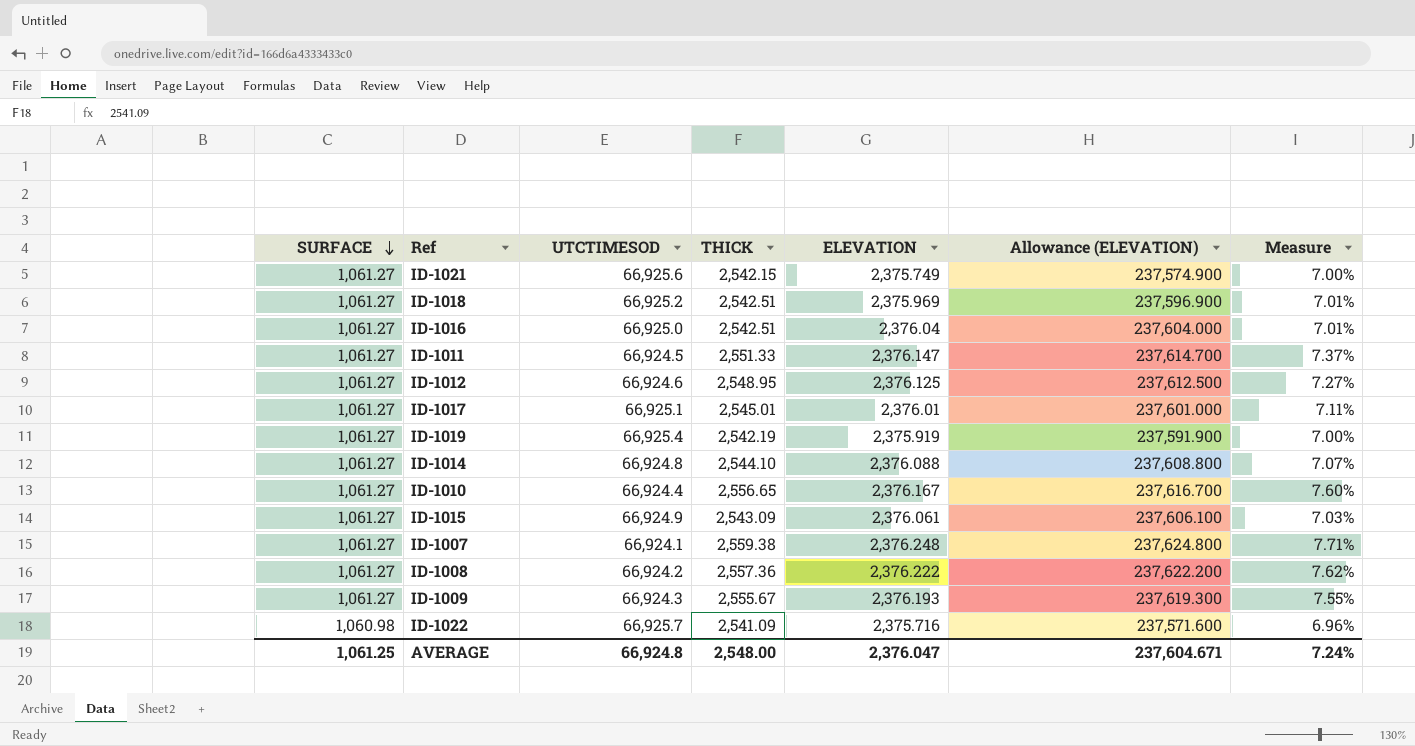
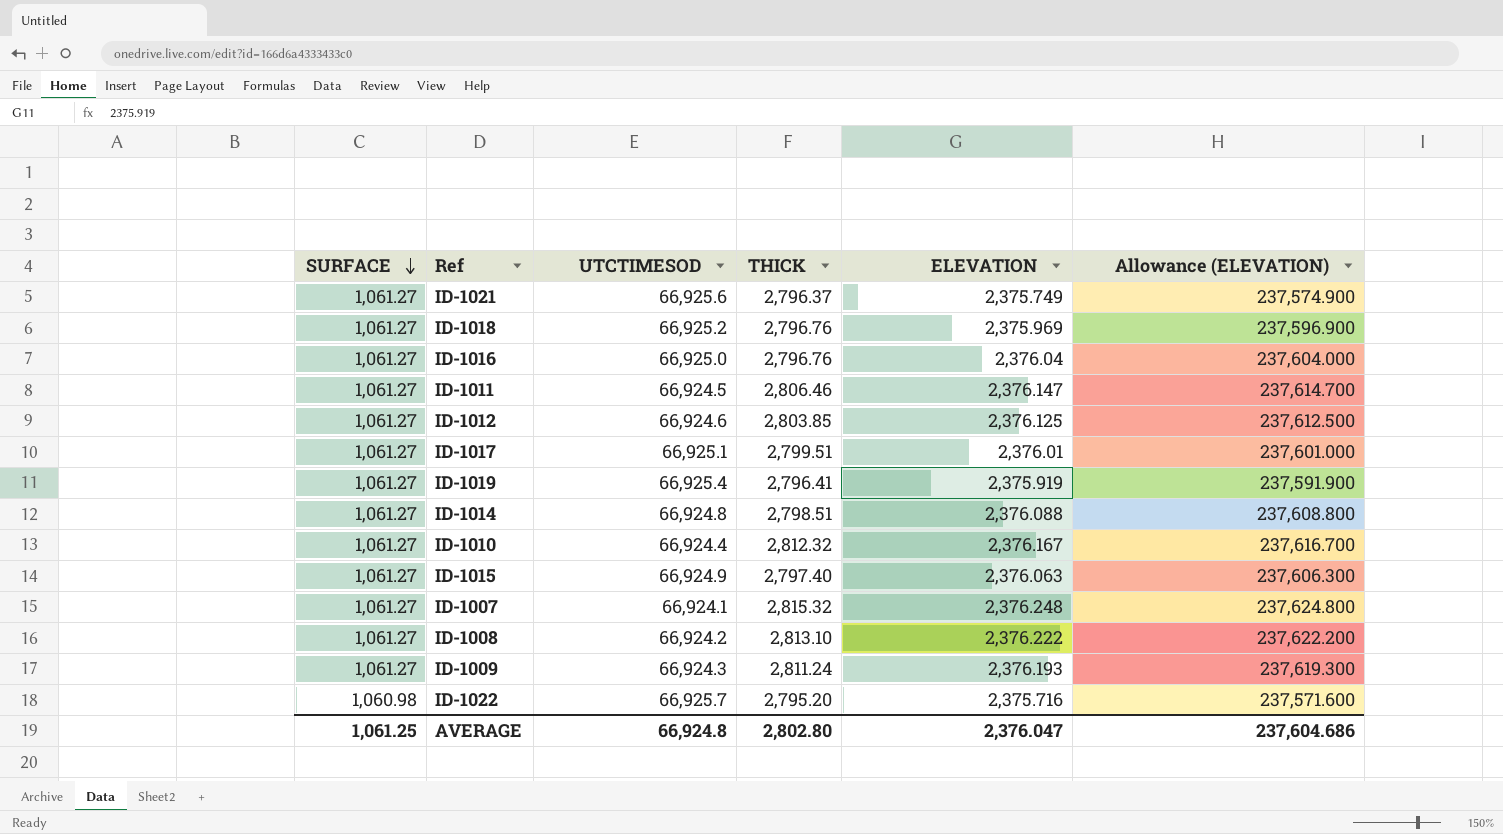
column Measure | formula: ([THICK] - [ELEVATION]) / [ELEVATION] -> none
ID-1021 | THICK: 2,542.15 -> 2,796.37
ID-1018 | THICK: 2,542.51 -> 2,796.76
ID-1016 | THICK: 2,542.51 -> 2,796.76
ID-1011 | THICK: 2,551.33 -> 2,806.46
ID-1012 | THICK: 2,548.95 -> 2,803.85
ID-1017 | THICK: 2,545.01 -> 2,799.51
ID-1019 | THICK: 2,542.19 -> 2,796.41
ID-1014 | THICK: 2,544.10 -> 2,798.51
ID-1010 | THICK: 2,556.65 -> 2,812.32
ID-1015 | THICK: 2,543.09 -> 2,797.40
ID-1015 | ELEVATION: 2,376.061 -> 2,376.063
ID-1015 | Allowance (ELEVATION): 237,606.100 -> 237,606.300
ID-1007 | THICK: 2,559.38 -> 2,815.32
ID-1008 | THICK: 2,557.36 -> 2,813.10
ID-1009 | THICK: 2,555.67 -> 2,811.24
ID-1022 | THICK: 2,541.09 -> 2,795.20
AVERAGE | THICK: 2,548.00 -> 2,802.80
AVERAGE | Allowance (ELEVATION): 237,604.671 -> 237,604.686

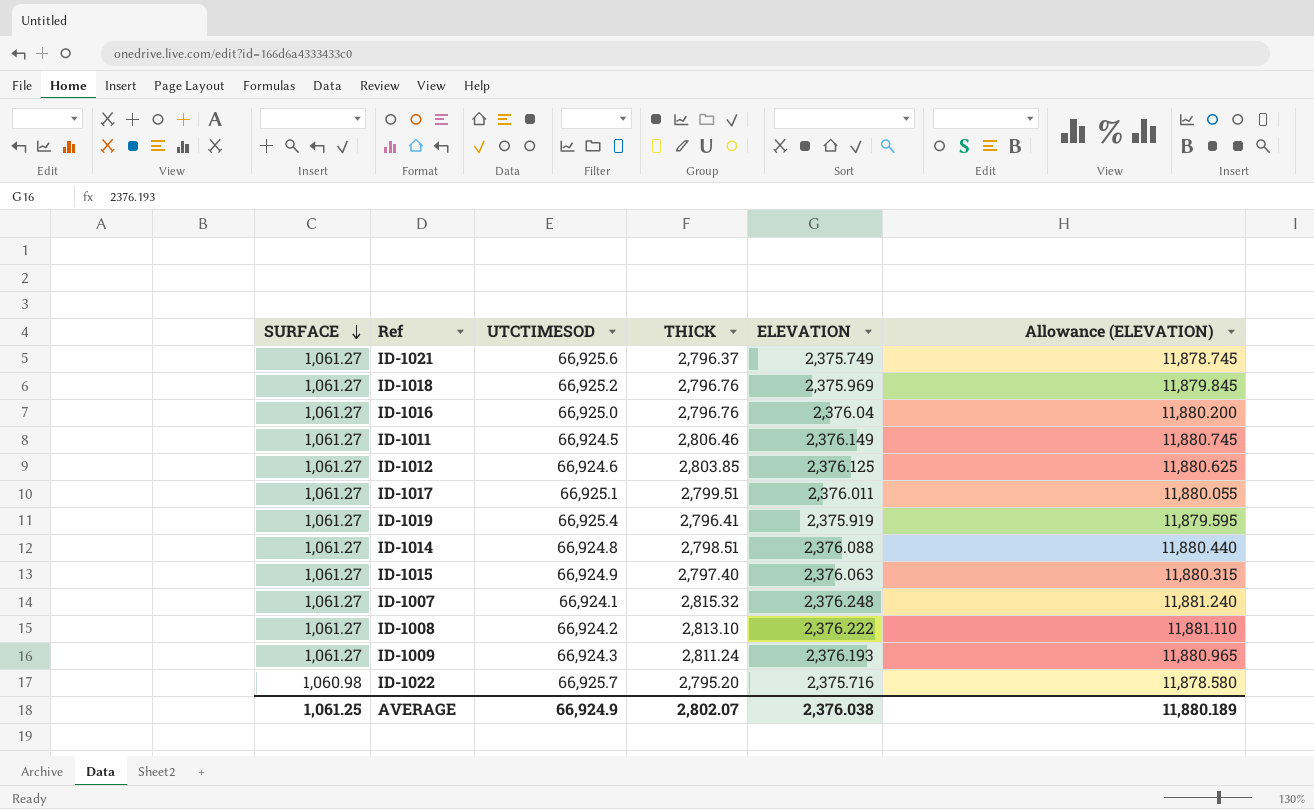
column Allowance (ELEVATION) | formula: [ELEVATION] * 100 -> [ELEVATION] * 5
row ID-1010: 1,061.27 | 66,924.4 | 2,812.32 | 2,376.167 | 237,616.700 -> none
ID-1011 | ELEVATION: 2,376.147 -> 2,376.149
ID-1017 | ELEVATION: 2,376.01 -> 2,376.011
AVERAGE | UTCTIMESOD: 66,924.8 -> 66,924.9
AVERAGE | THICK: 2,802.80 -> 2,802.07
AVERAGE | ELEVATION: 2,376.047 -> 2,376.038
AVERAGE | Allowance (ELEVATION): 237,604.686 -> 11,880.189

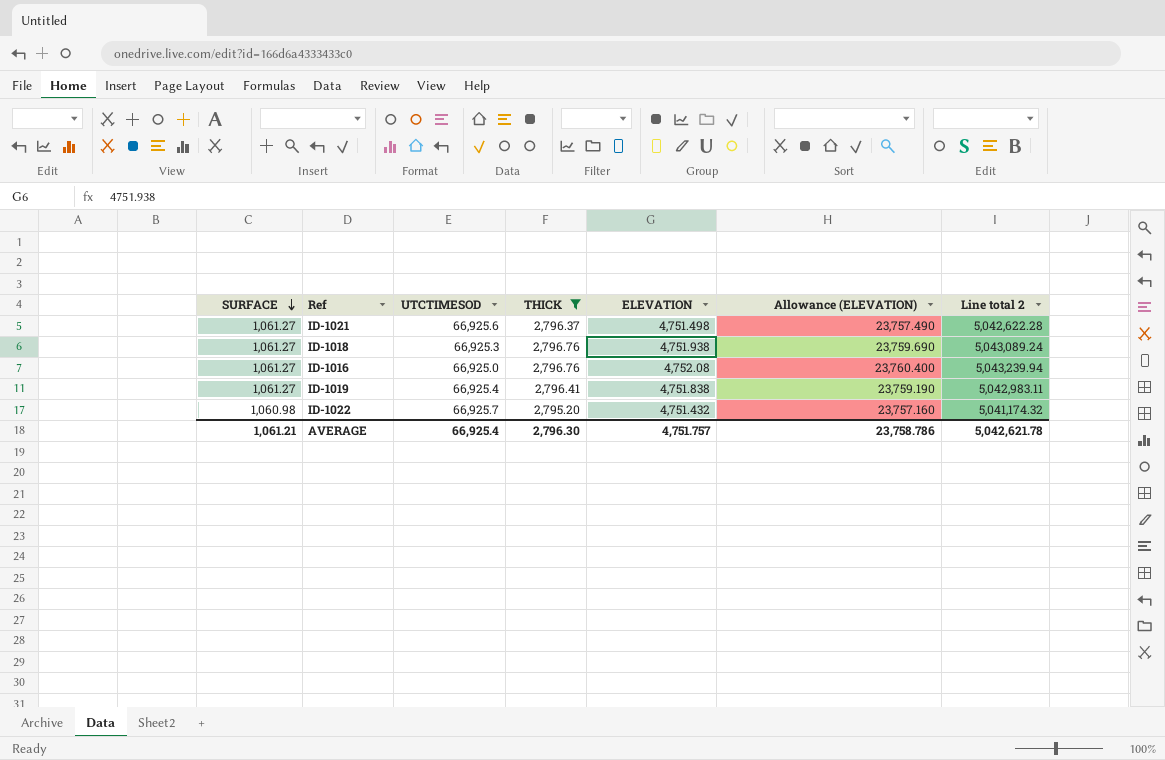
filter: none -> THICK <= 2,796.76
column Line total 2 | formula: none -> [SURFACE] * [ELEVATION]
ID-1021 | ELEVATION: 2,375.749 -> 4,751.498
ID-1021 | Allowance (ELEVATION): 11,878.745 -> 23,757.490
ID-1018 | UTCTIMESOD: 66,925.2 -> 66,925.3
ID-1018 | ELEVATION: 2,375.969 -> 4,751.938
ID-1018 | Allowance (ELEVATION): 11,879.845 -> 23,759.690
ID-1016 | ELEVATION: 2,376.04 -> 4,752.08
ID-1016 | Allowance (ELEVATION): 11,880.200 -> 23,760.400
ID-1019 | ELEVATION: 2,375.919 -> 4,751.838
ID-1019 | Allowance (ELEVATION): 11,879.595 -> 23,759.190
ID-1022 | ELEVATION: 2,375.716 -> 4,751.432
ID-1022 | Allowance (ELEVATION): 11,878.580 -> 23,757.160
AVERAGE | SURFACE: 1,061.25 -> 1,061.21
AVERAGE | UTCTIMESOD: 66,924.9 -> 66,925.4
AVERAGE | THICK: 2,802.07 -> 2,796.30
AVERAGE | ELEVATION: 2,376.038 -> 4,751.757
AVERAGE | Allowance (ELEVATION): 11,880.189 -> 23,758.786

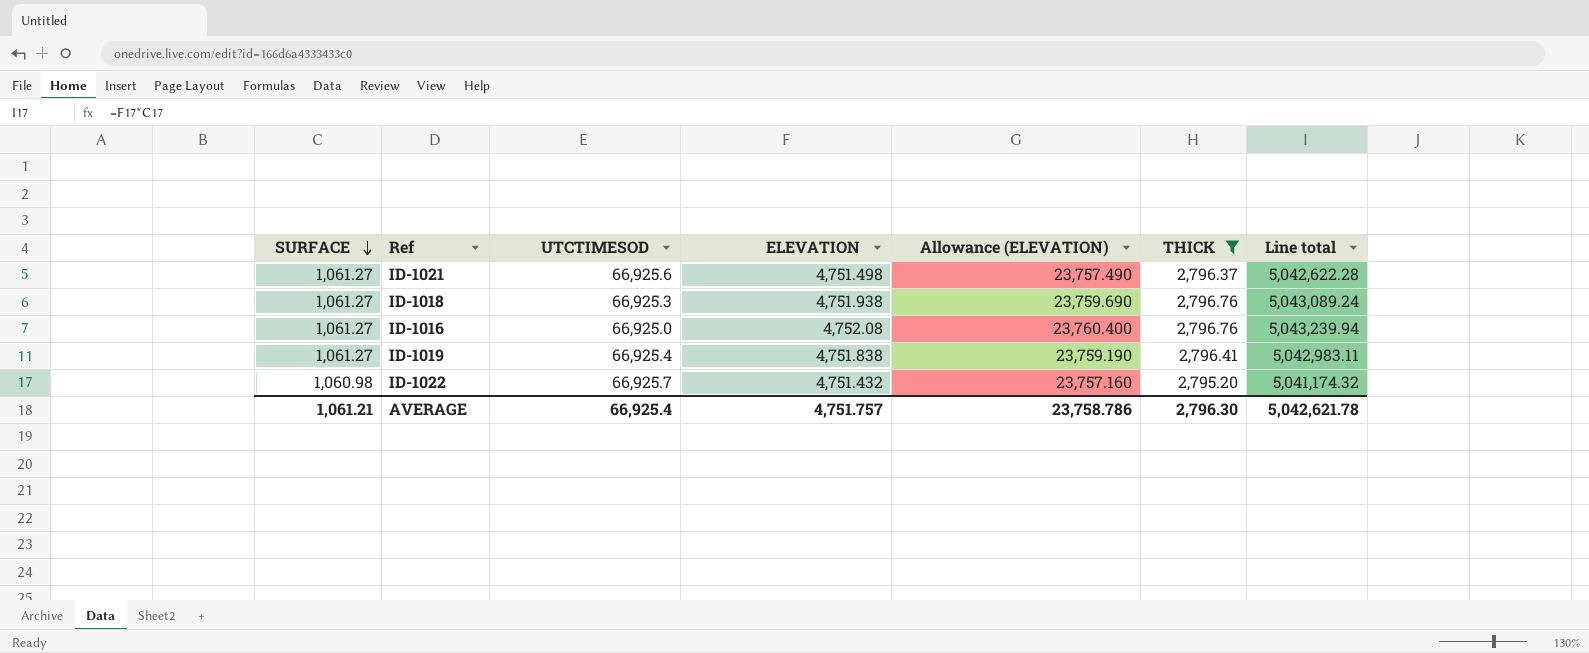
column THICK | position: 4 -> 6
column name: Line total 2 -> Line total

